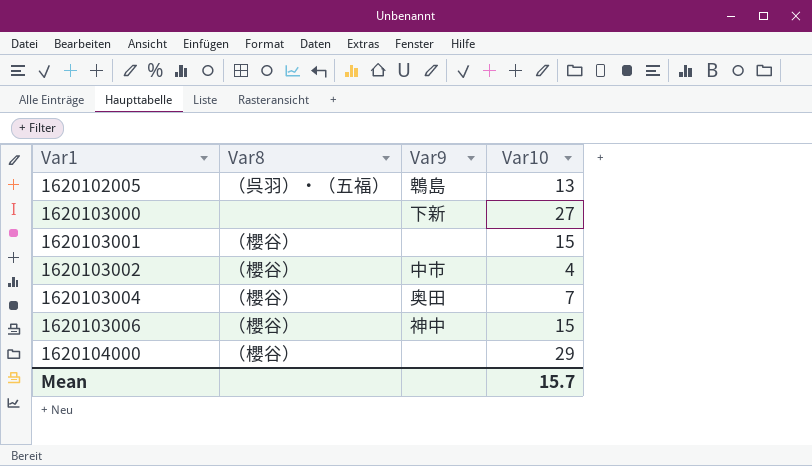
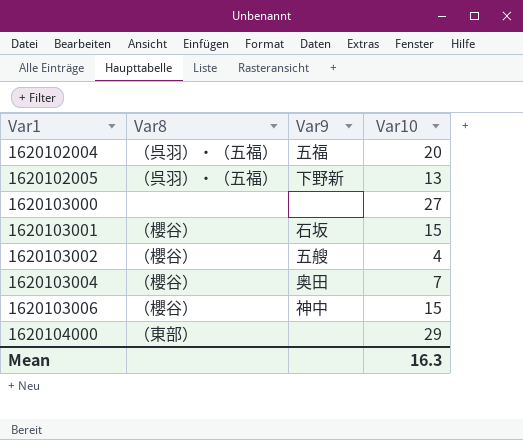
row 1620102004: none -> （呉羽）・（五福） | 五福 | 20
1620102005 | Var9: 鵯島 -> 下野新
1620103000 | Var9: 下新 -> none
1620103001 | Var9: none -> 石坂
1620103002 | Var9: 中市 -> 五艘
1620104000 | Var8: （櫻谷） -> （東部）
Mean | Var10: 15.7 -> 16.3

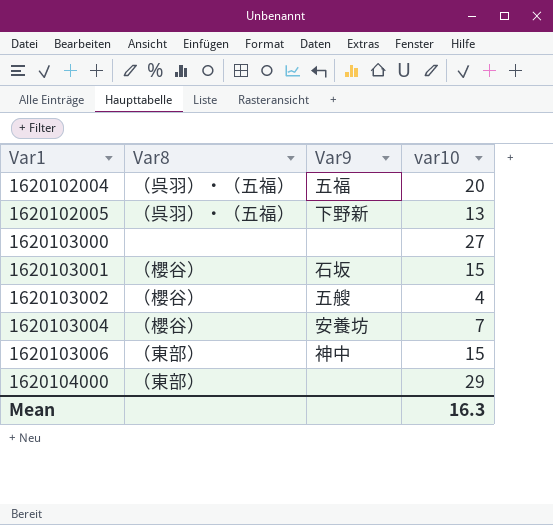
column name: Var10 -> var10
1620103004 | Var9: 奥田 -> 安養坊
1620103006 | Var8: （櫻谷） -> （東部）

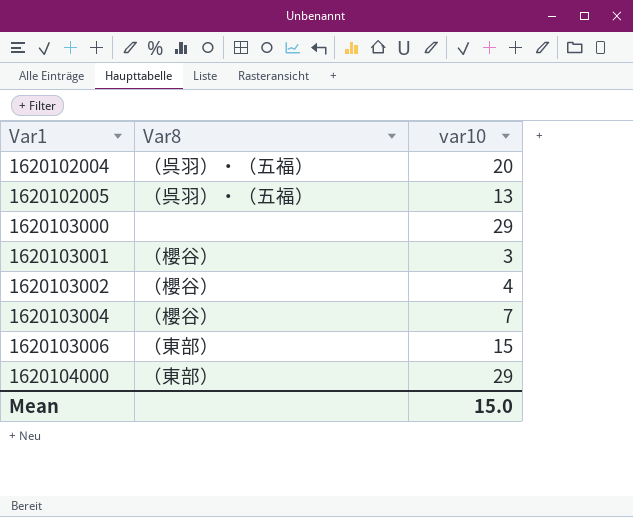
column Var9 | position: 3 -> none
1620103000 | var10: 27 -> 29
1620103001 | var10: 15 -> 3
Mean | var10: 16.3 -> 15.0

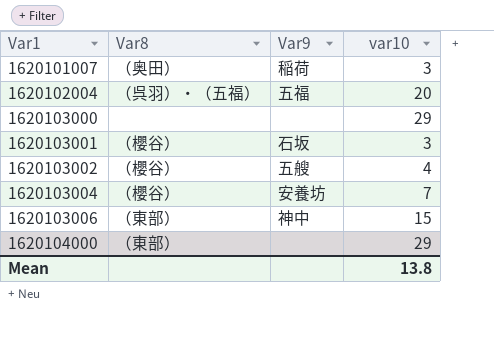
column Var9 | position: none -> 3
row 1620102005: （呉羽）・（五福） | 13 -> none
row 1620101007: none -> （奥田） | 稲荷 | 3
Mean | var10: 15.0 -> 13.8

